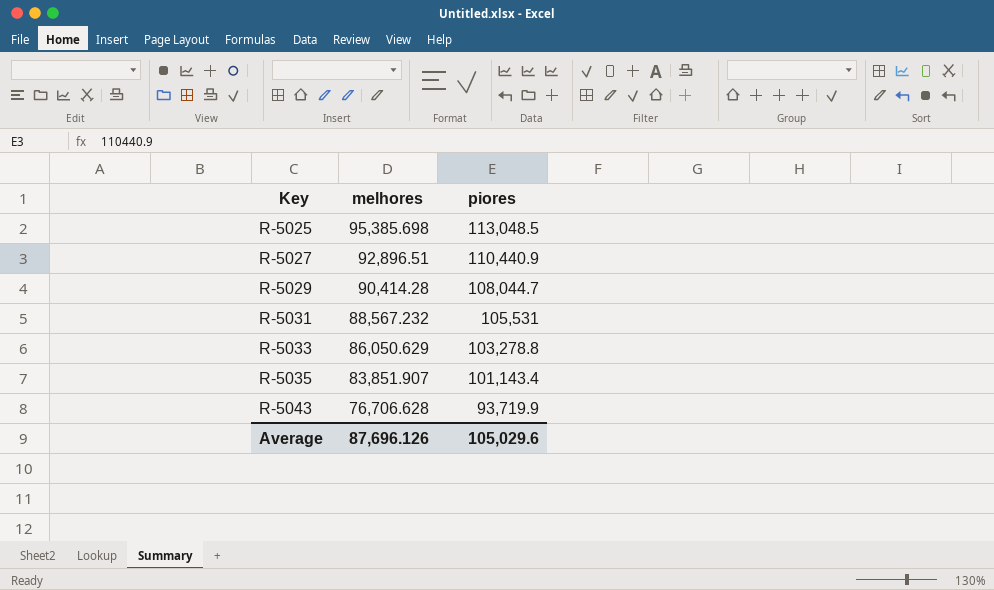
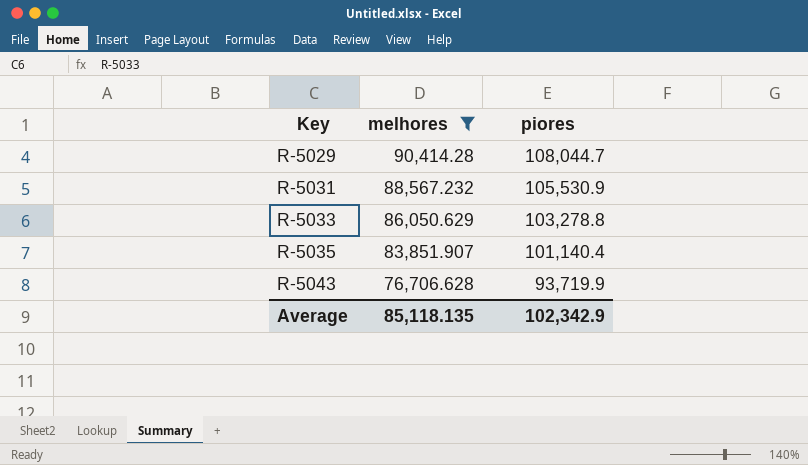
filter: none -> melhores <= 90,414.28
R-5031 | piores: 105,531 -> 105,530.9
R-5035 | piores: 101,143.4 -> 101,140.4
Average | melhores: 87,696.126 -> 85,118.135
Average | piores: 105,029.6 -> 102,342.9

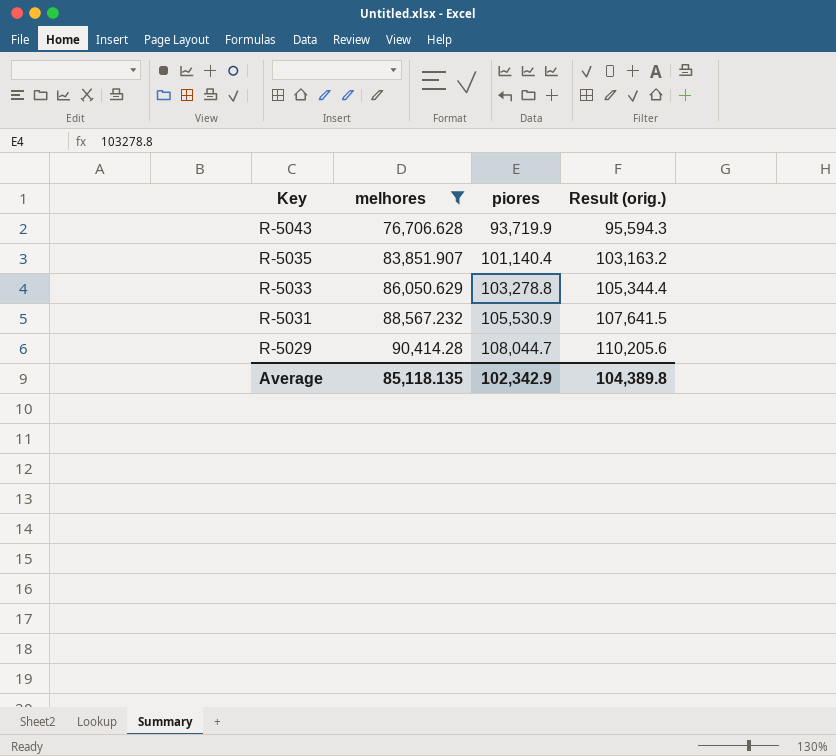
row order: Key ascending -> Key descending
column Result (orig.) | formula: none -> [piores] * 1.02

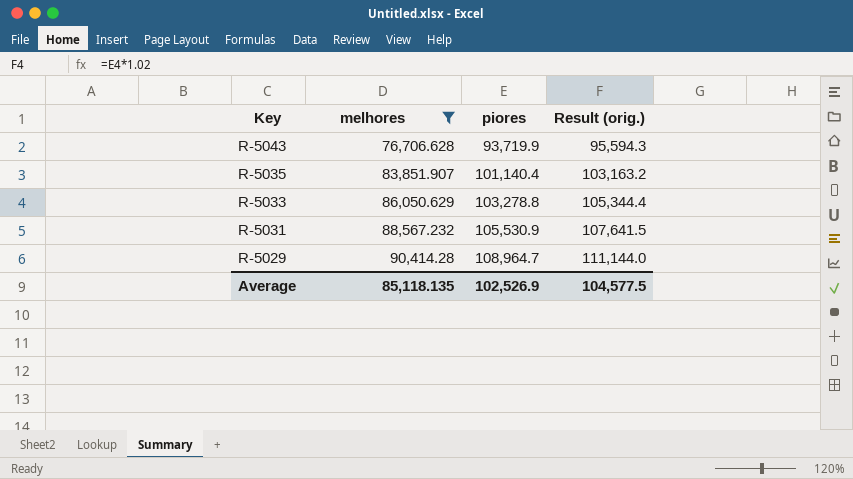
R-5029 | piores: 108,044.7 -> 108,964.7
R-5029 | Result (orig.): 110,205.6 -> 111,144.0
Average | piores: 102,342.9 -> 102,526.9
Average | Result (orig.): 104,389.8 -> 104,577.5

